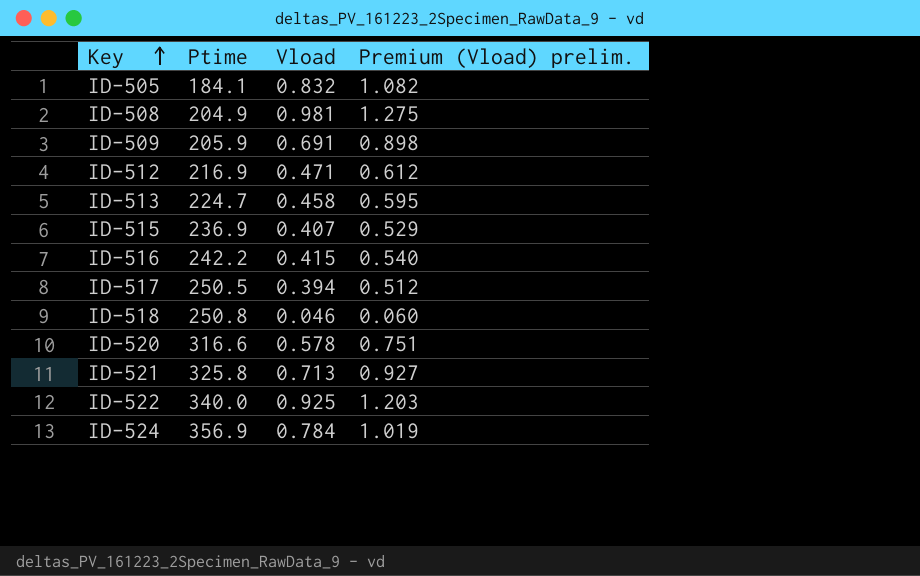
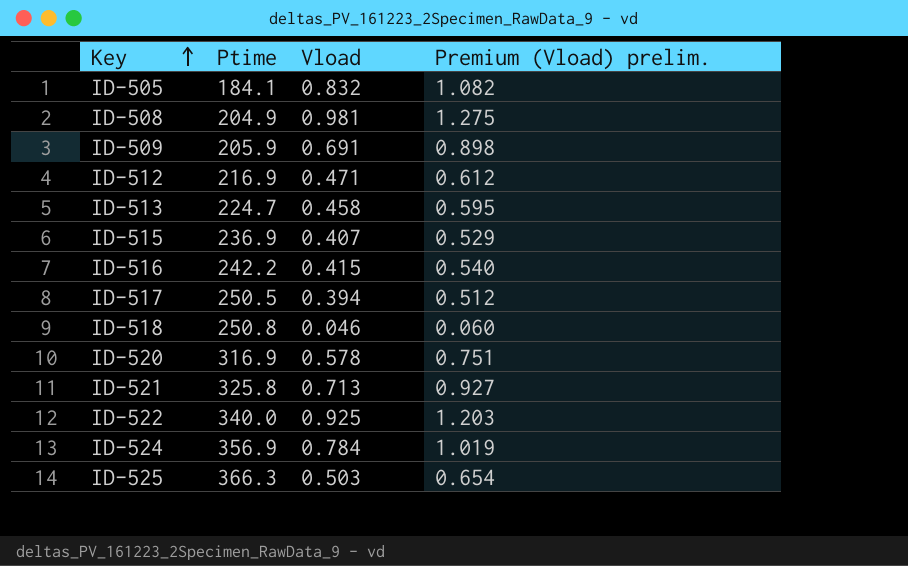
ID-520 | Ptime: 316.6 -> 316.9
row ID-525: none -> 366.3 | 0.503 | 0.654

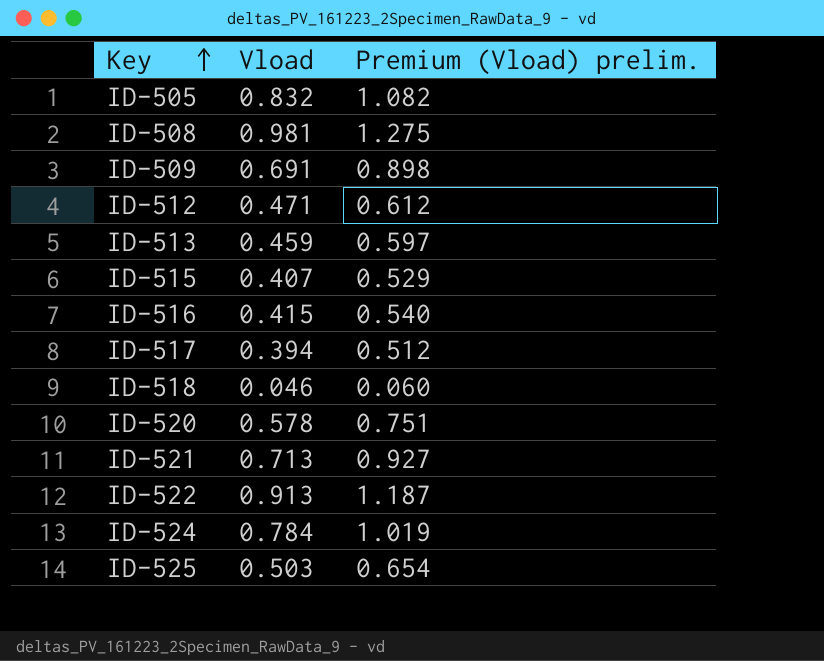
column Ptime | position: 2 -> none
ID-513 | Vload: 0.458 -> 0.459
ID-513 | Premium (Vload) prelim.: 0.595 -> 0.597
ID-522 | Vload: 0.925 -> 0.913
ID-522 | Premium (Vload) prelim.: 1.203 -> 1.187

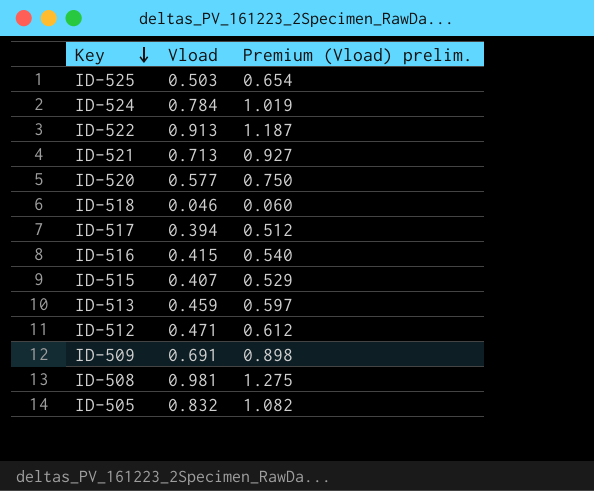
row order: Key ascending -> Key descending
ID-520 | Vload: 0.578 -> 0.577
ID-520 | Premium (Vload) prelim.: 0.751 -> 0.750

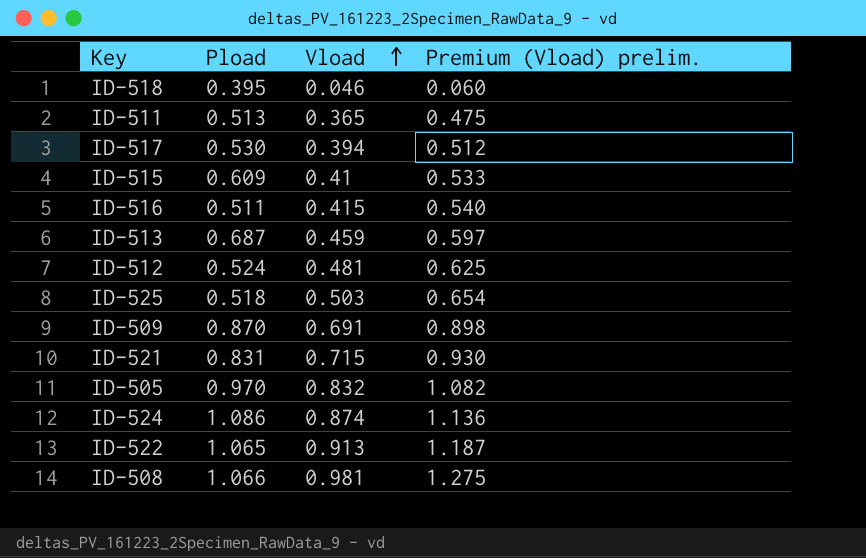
row order: Key descending -> Vload ascending
column Pload | position: none -> 2
row ID-520: 0.577 | 0.750 -> none
row ID-511: none -> 0.513 | 0.365 | 0.475
ID-515 | Vload: 0.407 -> 0.41
ID-515 | Premium (Vload) prelim.: 0.529 -> 0.533
ID-512 | Vload: 0.471 -> 0.481
ID-512 | Premium (Vload) prelim.: 0.612 -> 0.625
ID-521 | Vload: 0.713 -> 0.715
ID-521 | Premium (Vload) prelim.: 0.927 -> 0.930
ID-524 | Vload: 0.784 -> 0.874
ID-524 | Premium (Vload) prelim.: 1.019 -> 1.136

